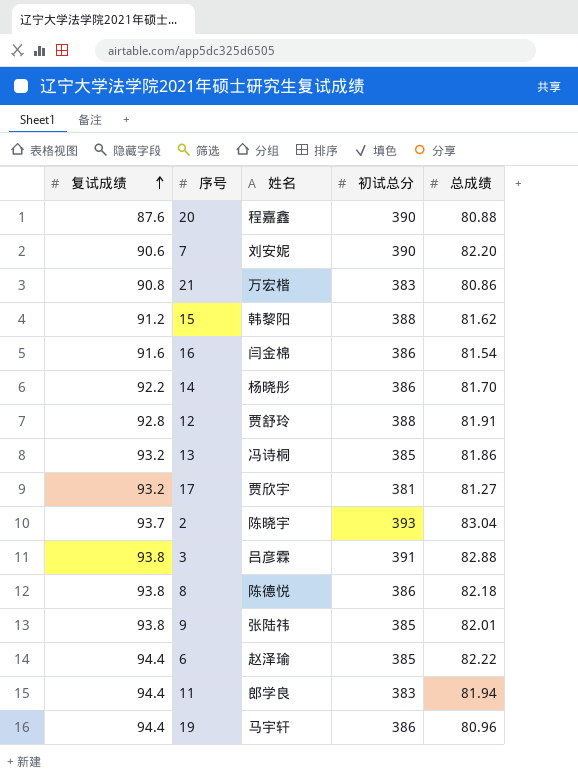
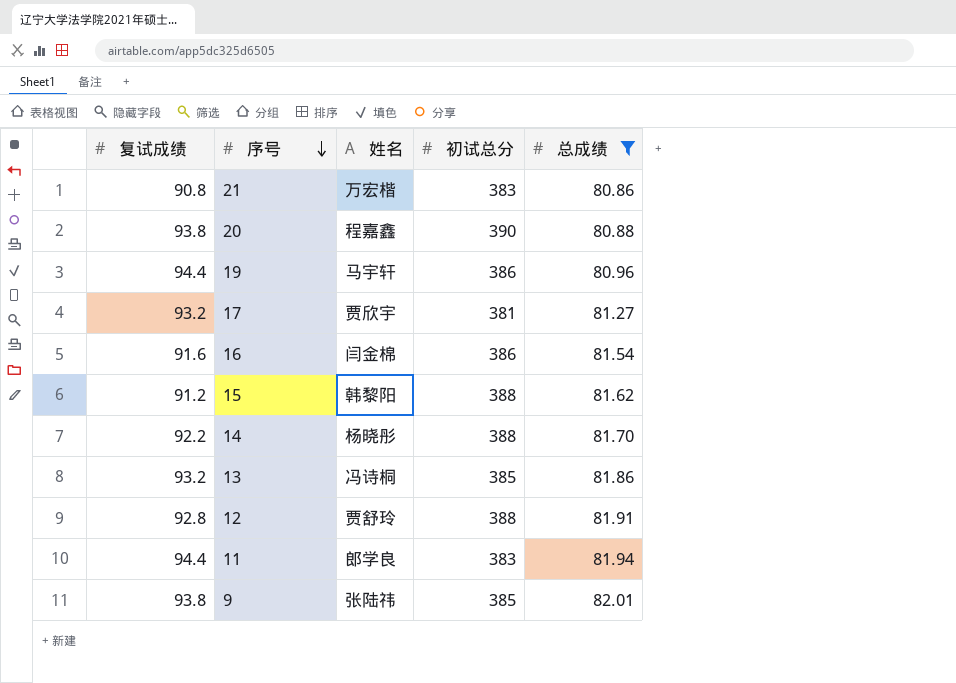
filter: none -> 总成绩 <= 82.01
row order: 复试成绩 ascending -> 序号 descending
20 | 复试成绩: 87.6 -> 93.8
14 | 初试总分: 386 -> 388

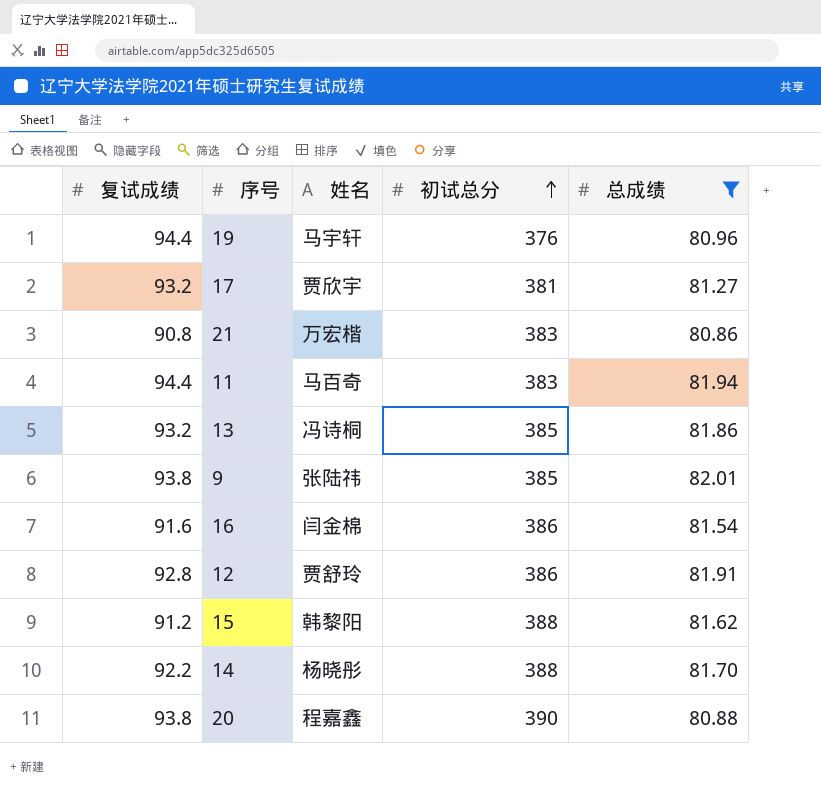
row order: 序号 descending -> 初试总分 ascending
19 | 初试总分: 386 -> 376
11 | 姓名: 郎学良 -> 马百奇
12 | 初试总分: 388 -> 386

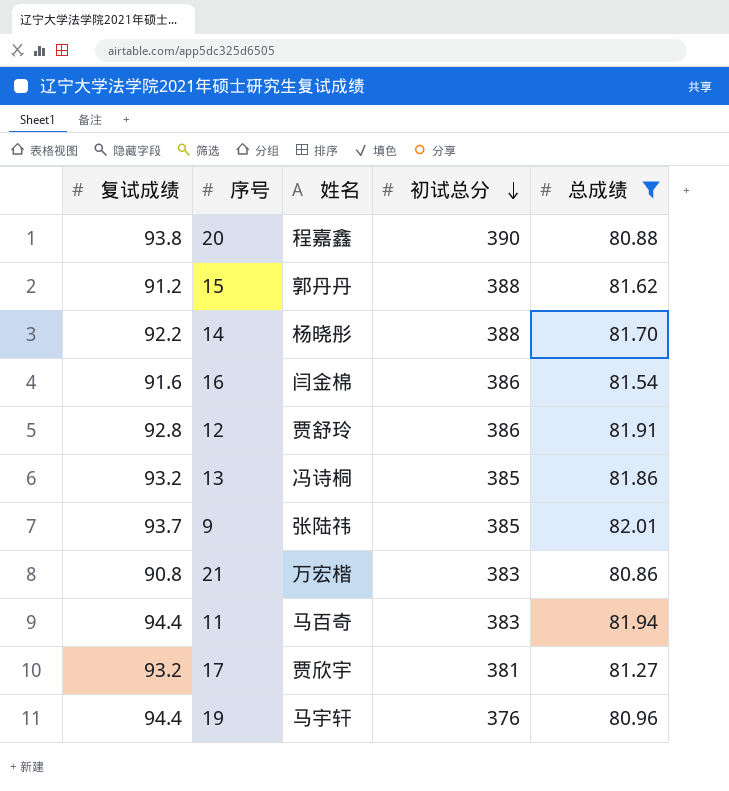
row order: 初试总分 ascending -> 初试总分 descending
15 | 姓名: 韩黎阳 -> 郭丹丹
9 | 复试成绩: 93.8 -> 93.7

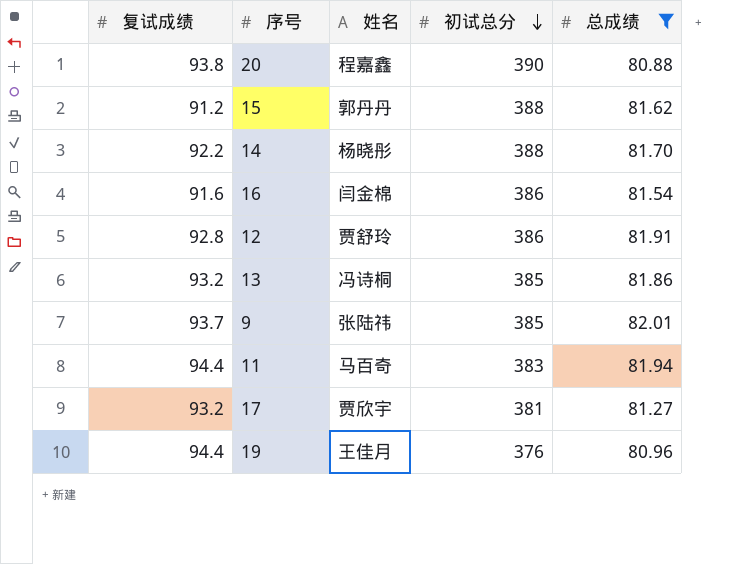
row 21: 90.8 | 万宏楷 | 383 | 80.86 -> none
19 | 姓名: 马宇轩 -> 王佳月

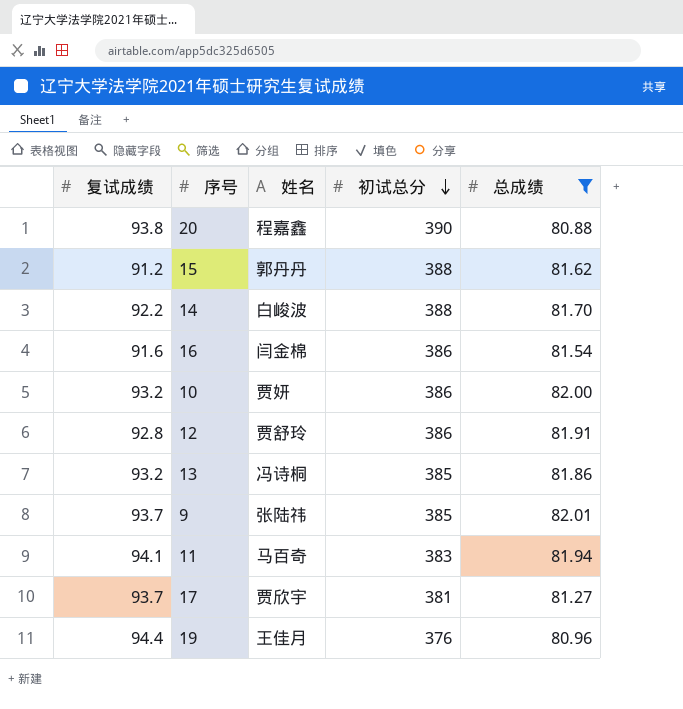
14 | 姓名: 杨晓彤 -> 白峻波
row 10: none -> 93.2 | 贾妍 | 386 | 82.00
11 | 复试成绩: 94.4 -> 94.1
17 | 复试成绩: 93.2 -> 93.7

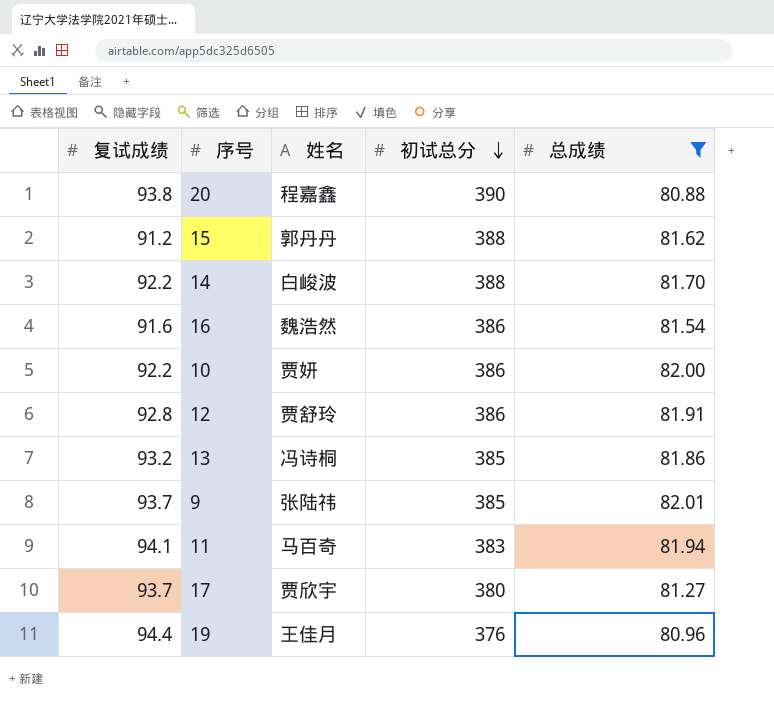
16 | 姓名: 闫金棉 -> 魏浩然
10 | 复试成绩: 93.2 -> 92.2
17 | 初试总分: 381 -> 380

